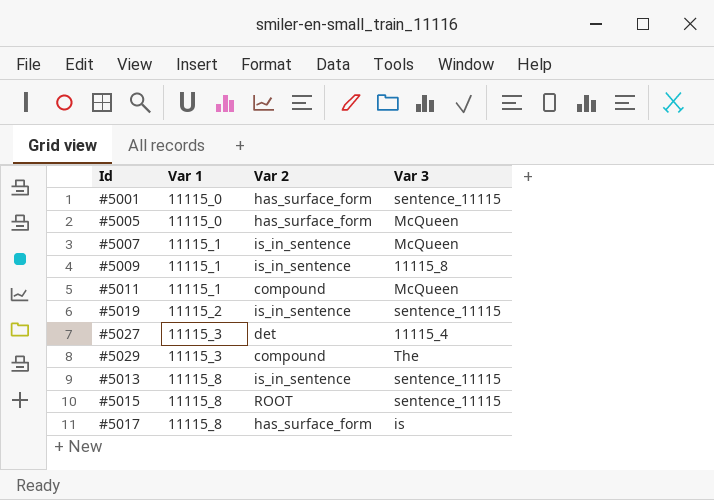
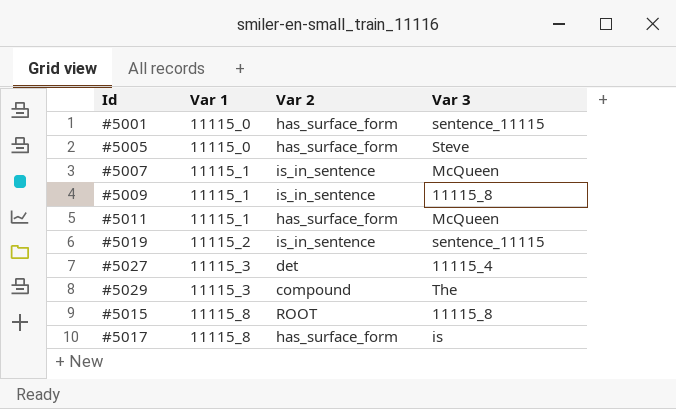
row #5013: 11115_8 | is_in_sentence | sentence_11115 -> none
#5005 | Var 3: McQueen -> Steve
#5011 | Var 2: compound -> has_surface_form
#5015 | Var 3: sentence_11115 -> 11115_8

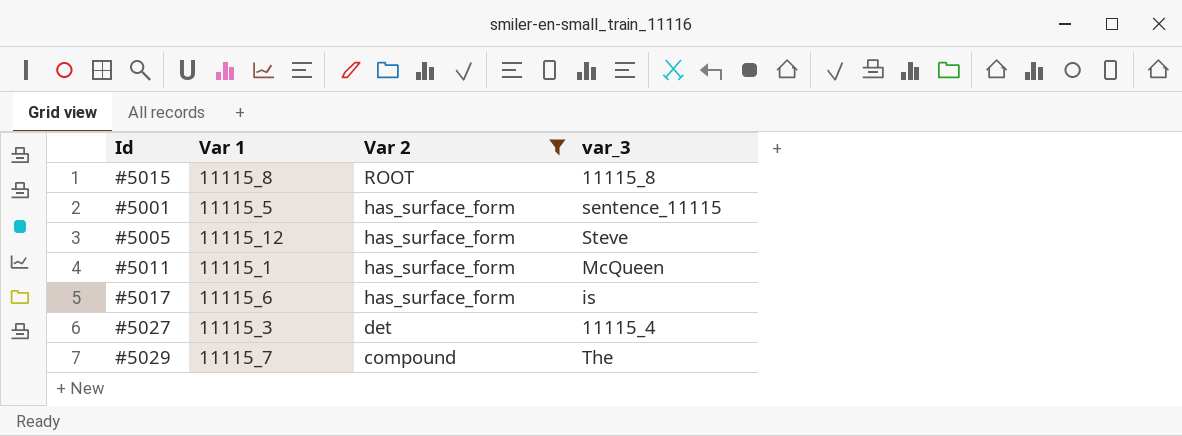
filter: none -> Var 2 != is_in_sentence
row order: Var 1 ascending -> Var 2 descending
column name: Var 3 -> var_3
#5001 | Var 1: 11115_0 -> 11115_5
#5005 | Var 1: 11115_0 -> 11115_12
#5017 | Var 1: 11115_8 -> 11115_6
#5029 | Var 1: 11115_3 -> 11115_7

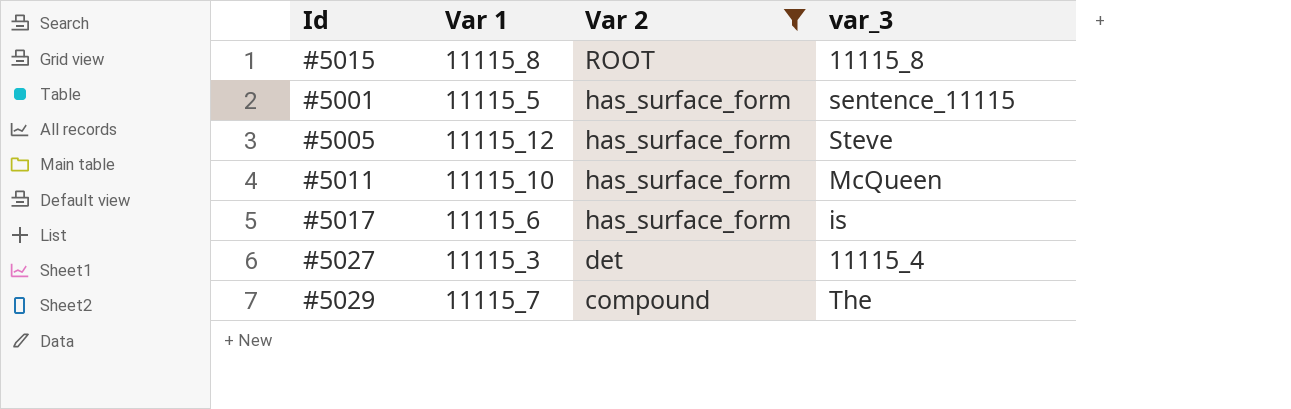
#5011 | Var 1: 11115_1 -> 11115_10

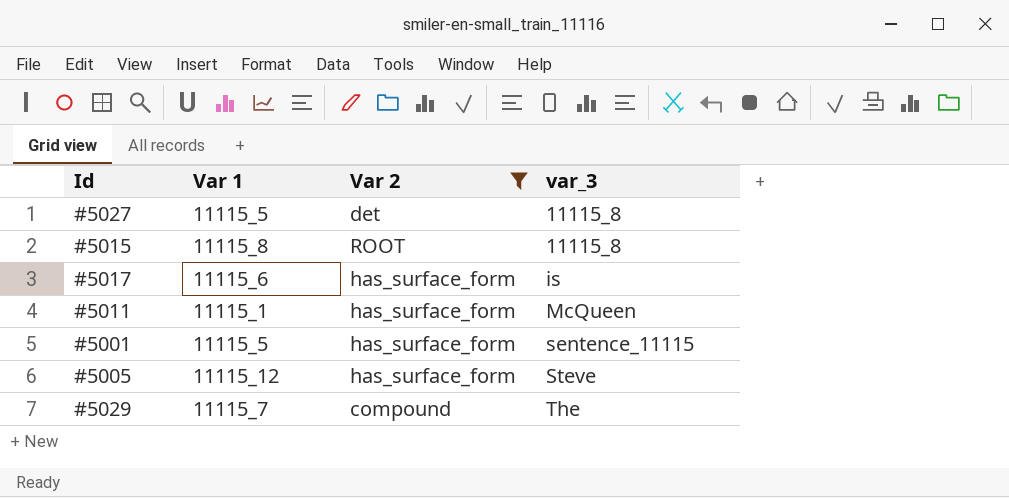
row order: Var 2 descending -> var_3 ascending
#5027 | Var 1: 11115_3 -> 11115_5
#5027 | var_3: 11115_4 -> 11115_8
#5011 | Var 1: 11115_10 -> 11115_1

